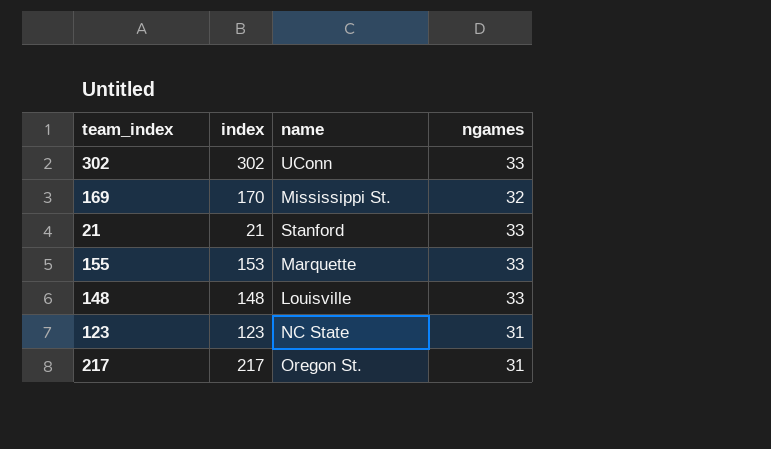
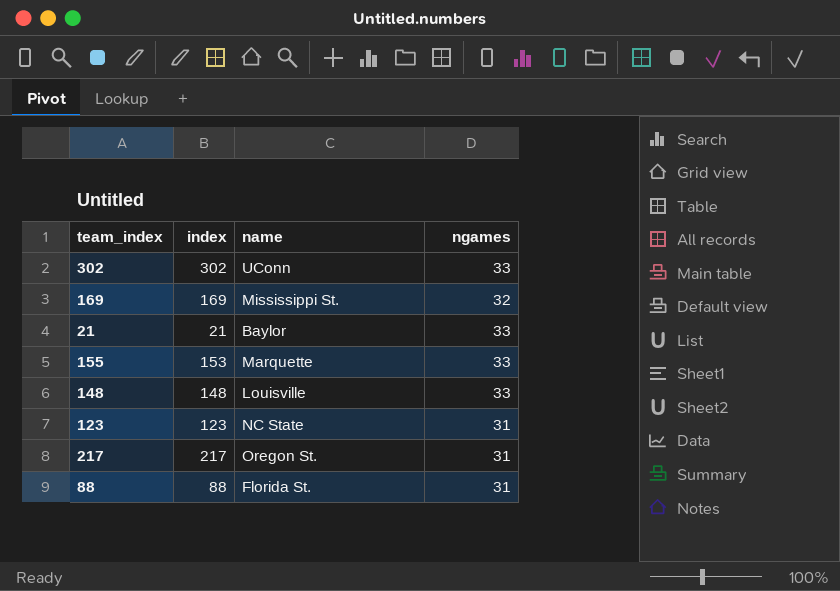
169 | index: 170 -> 169
21 | name: Stanford -> Baylor
row 88: none -> 88 | Florida St. | 31

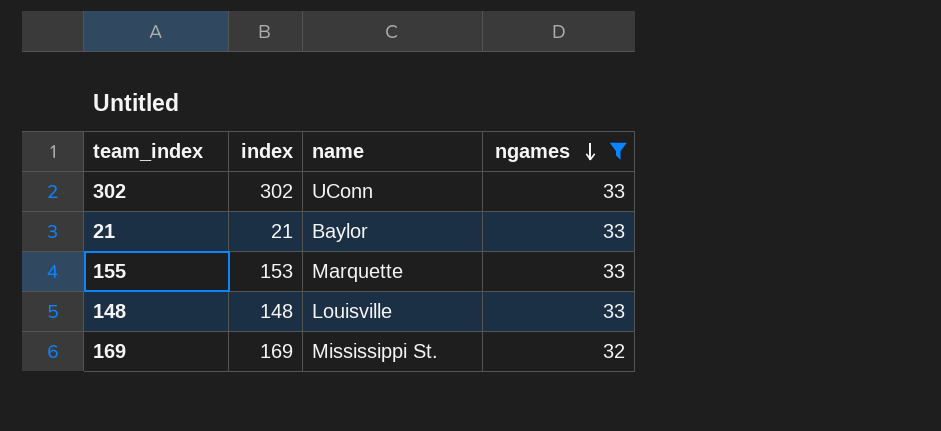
filter: none -> ngames != 31
row order: none -> ngames descending

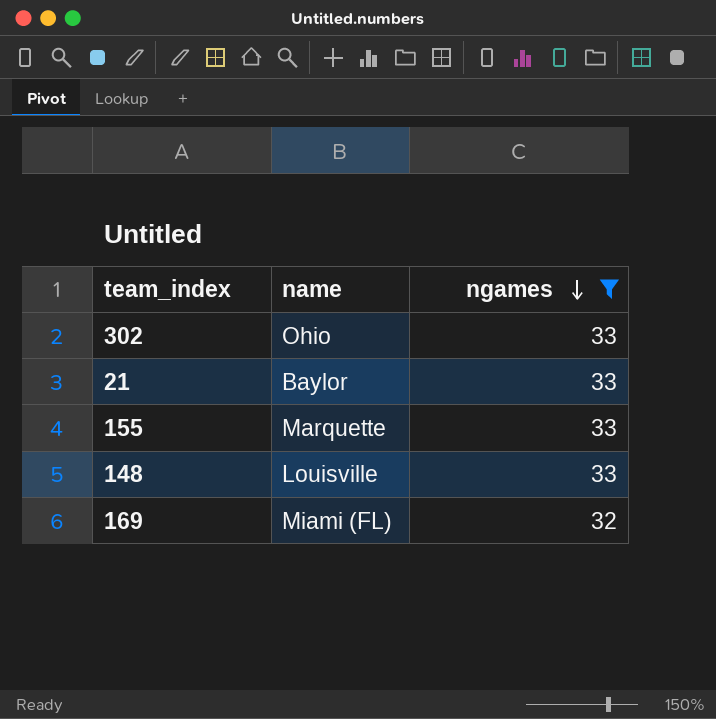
column index | position: 2 -> none
302 | name: UConn -> Ohio
169 | name: Mississippi St. -> Miami (FL)

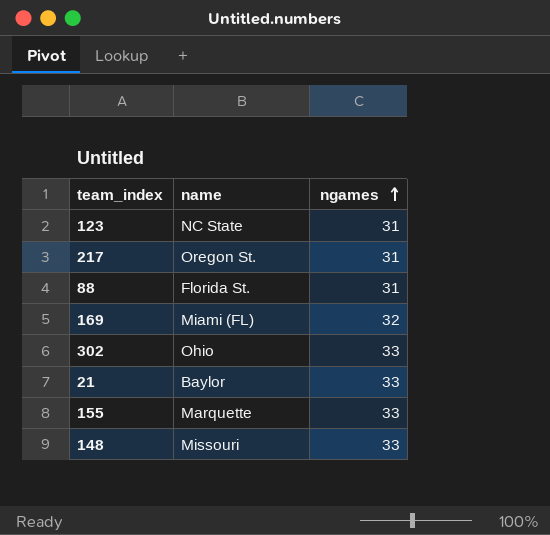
filter: ngames != 31 -> none
row order: ngames descending -> ngames ascending
148 | name: Louisville -> Missouri

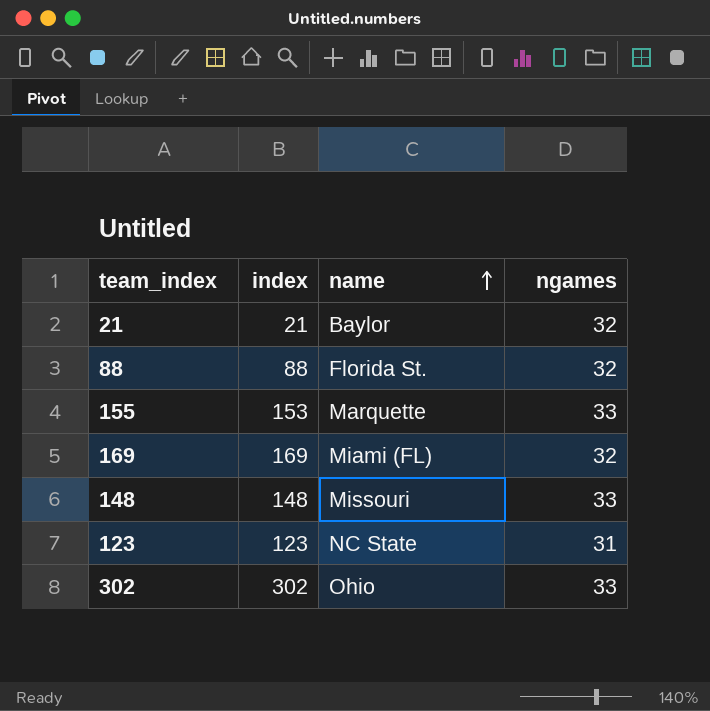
row order: ngames ascending -> name ascending
column index | position: none -> 2
row 217: Oregon St. | 31 -> none
21 | ngames: 33 -> 32
88 | ngames: 31 -> 32

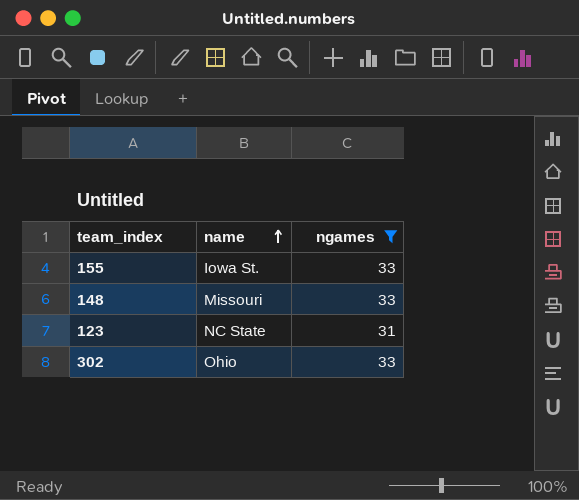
filter: none -> ngames != 32
column index | position: 2 -> none
155 | name: Marquette -> Iowa St.

